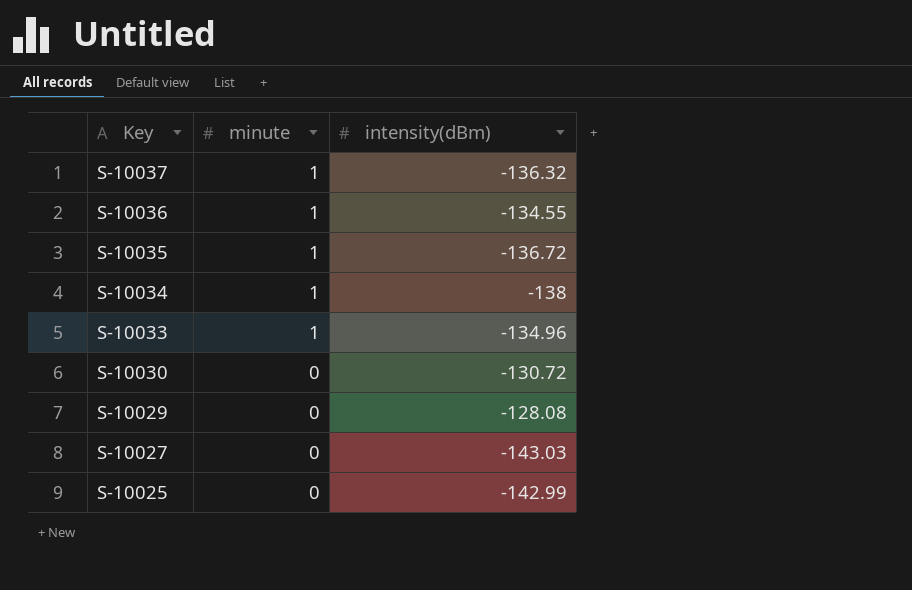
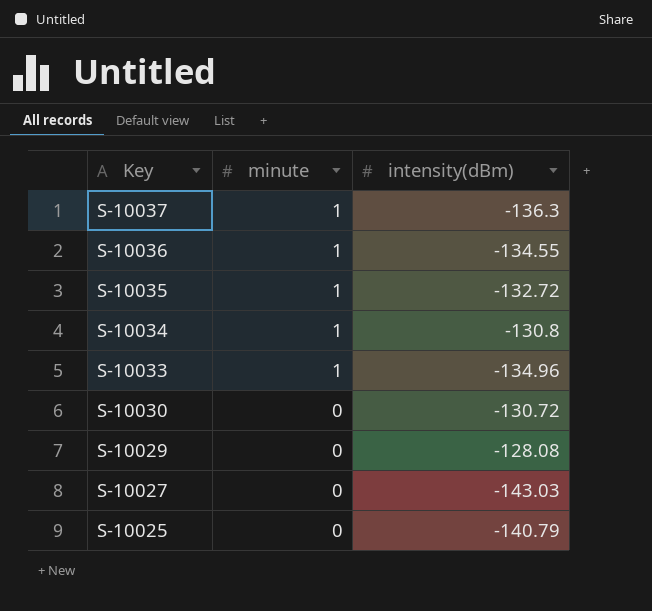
S-10037 | intensity(dBm): -136.32 -> -136.3
S-10035 | intensity(dBm): -136.72 -> -132.72
S-10034 | intensity(dBm): -138 -> -130.8
S-10025 | intensity(dBm): -142.99 -> -140.79

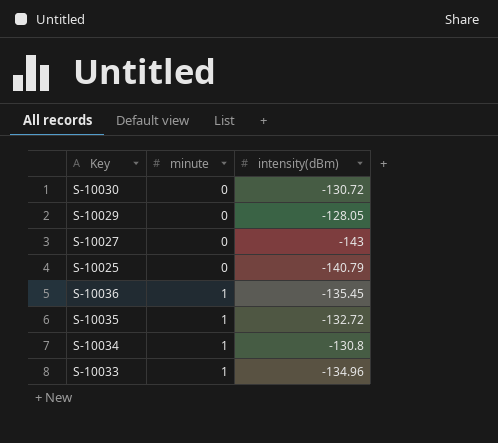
row order: Key descending -> minute ascending
row S-10037: 1 | -136.3 -> none
S-10029 | intensity(dBm): -128.08 -> -128.05
S-10027 | intensity(dBm): -143.03 -> -143
S-10036 | intensity(dBm): -134.55 -> -135.45

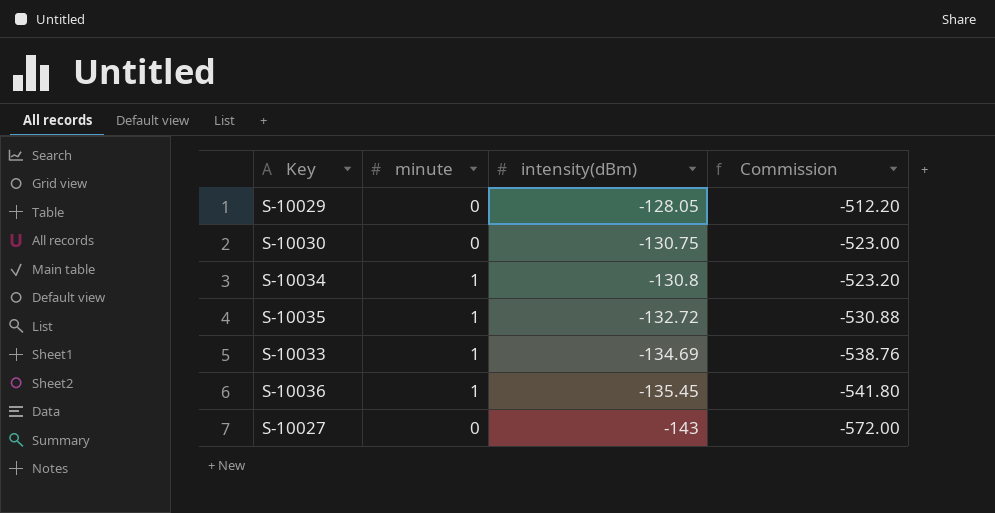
row order: minute ascending -> intensity(dBm) descending
column Commission | formula: none -> [intensity(dBm)] * 4
row S-10025: 0 | -140.79 -> none
S-10030 | intensity(dBm): -130.72 -> -130.75
S-10033 | intensity(dBm): -134.96 -> -134.69

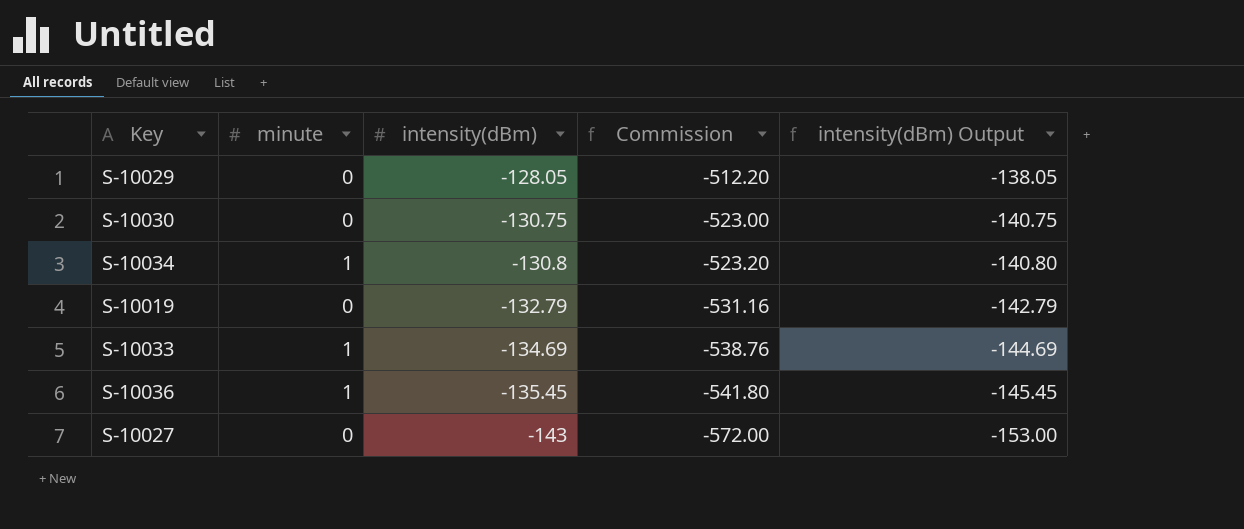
column intensity(dBm) Output | formula: none -> [intensity(dBm)] - 10
row S-10035: 1 | -132.72 | -530.88 -> none
row S-10019: none -> 0 | -132.79 | -531.16 | -142.79

